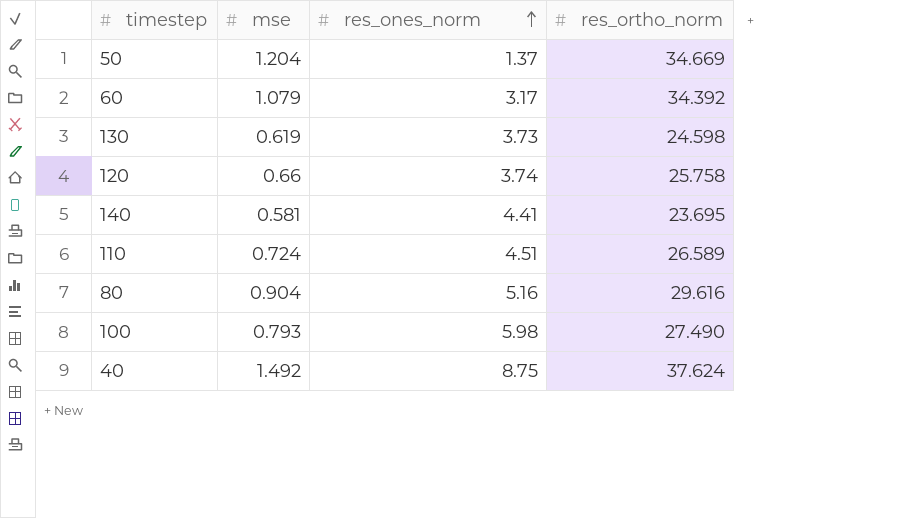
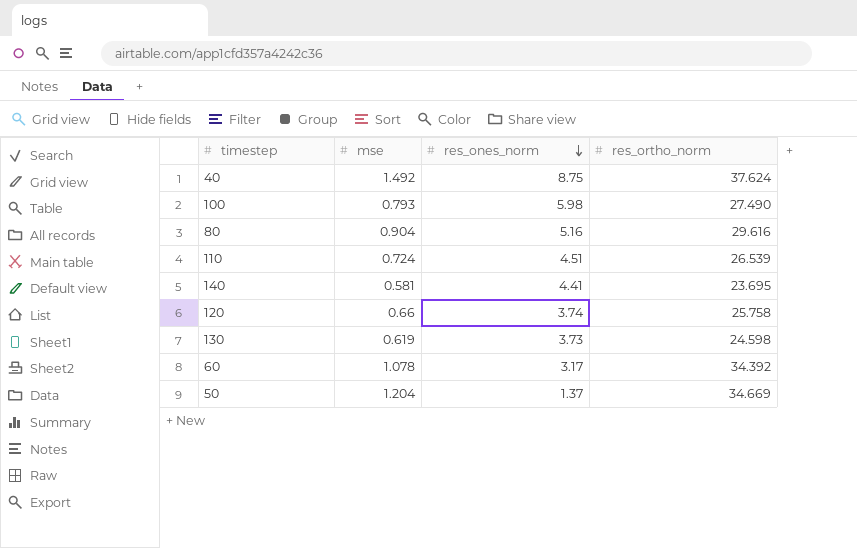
row order: res_ones_norm ascending -> res_ones_norm descending
110 | res_ortho_norm: 26.589 -> 26.539
60 | mse: 1.079 -> 1.078

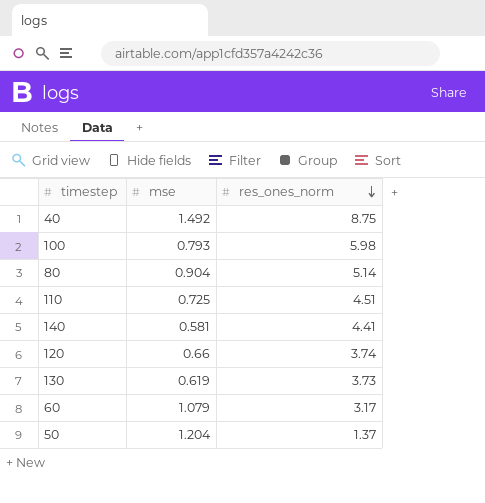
column res_ortho_norm | position: 4 -> none
80 | res_ones_norm: 5.16 -> 5.14
110 | mse: 0.724 -> 0.725
60 | mse: 1.078 -> 1.079

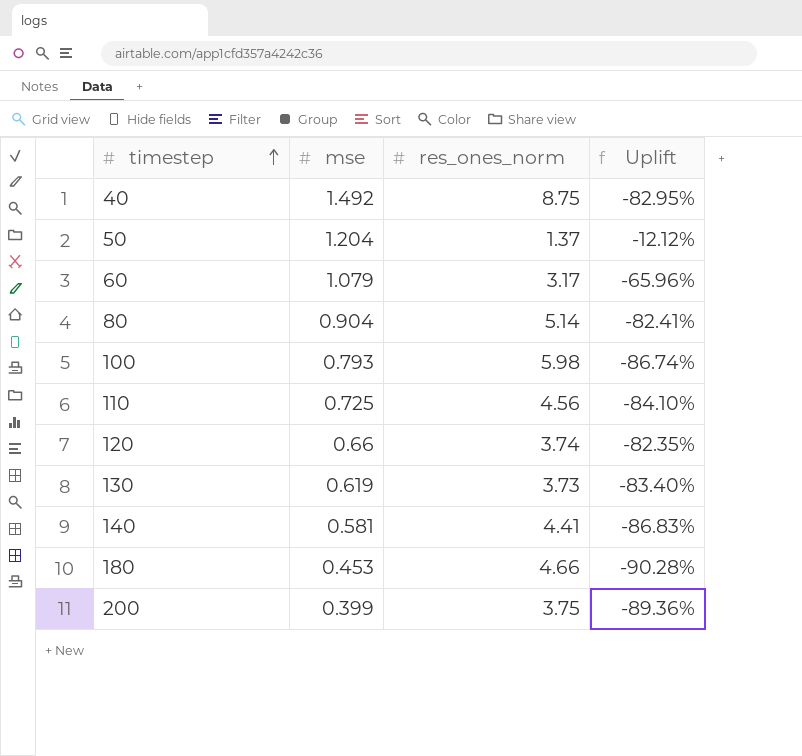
row order: res_ones_norm descending -> timestep ascending
column Uplift | formula: none -> ([mse] - [res_ones_norm]) / [res_ones_norm]
110 | res_ones_norm: 4.51 -> 4.56
row 180: none -> 0.453 | 4.66 | -90.28%
row 200: none -> 0.399 | 3.75 | -89.36%

